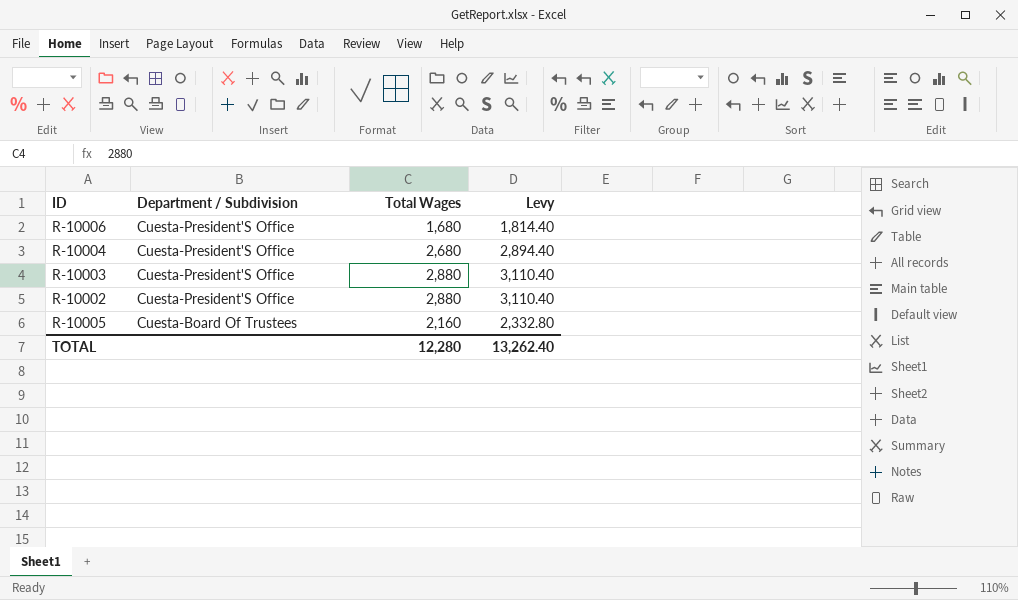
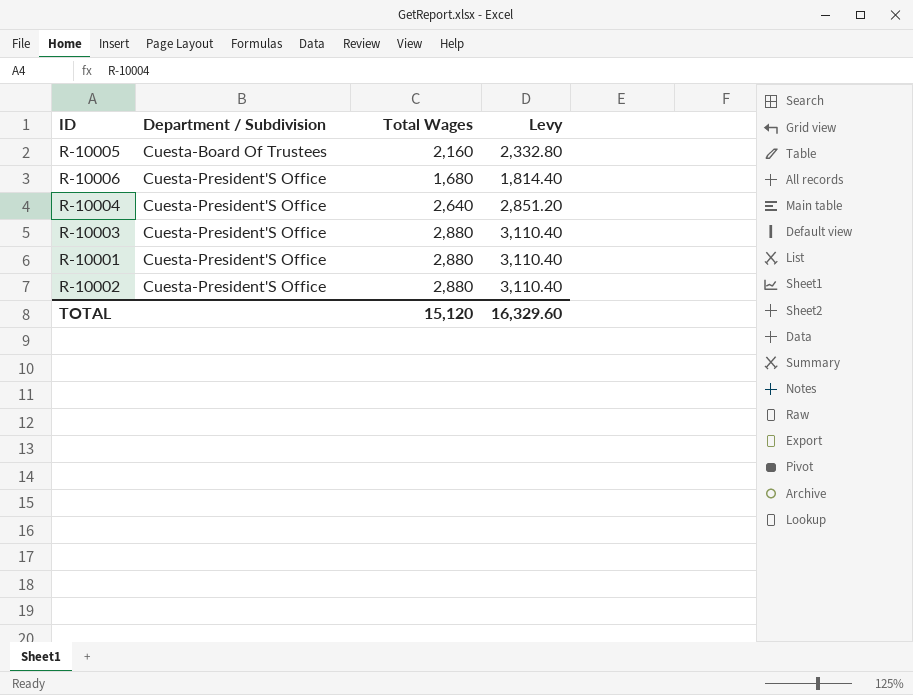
row order: Department / Subdivision descending -> Department / Subdivision ascending
R-10004 | Total Wages: 2,680 -> 2,640
R-10004 | Levy: 2,894.40 -> 2,851.20
row R-10001: none -> Cuesta-President'S Office | 2,880 | 3,110.40
TOTAL | Total Wages: 12,280 -> 15,120
TOTAL | Levy: 13,262.40 -> 16,329.60

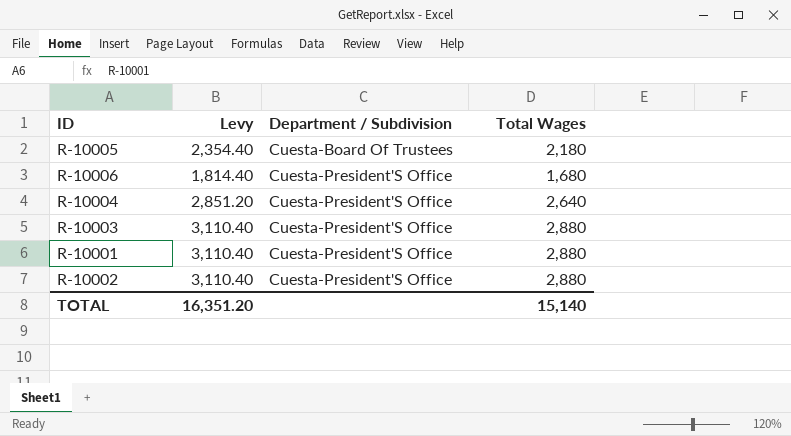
column Levy | position: 4 -> 2
R-10005 | Levy: 2,332.80 -> 2,354.40
R-10005 | Total Wages: 2,160 -> 2,180
TOTAL | Levy: 16,329.60 -> 16,351.20
TOTAL | Total Wages: 15,120 -> 15,140

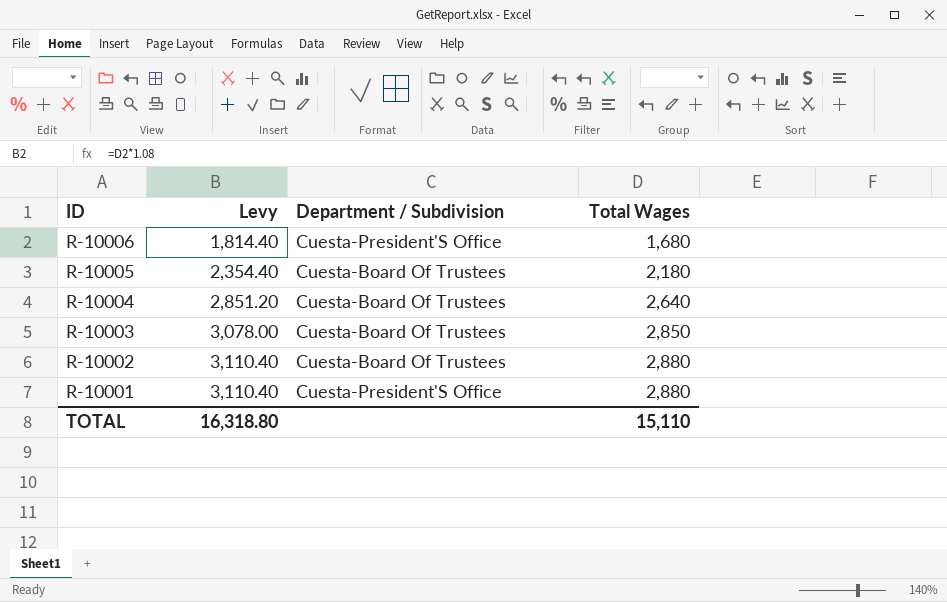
row order: Department / Subdivision ascending -> ID descending
R-10004 | Department / Subdivision: Cuesta-President'S Office -> Cuesta-Board Of Trustees
R-10003 | Levy: 3,110.40 -> 3,078.00
R-10003 | Department / Subdivision: Cuesta-President'S Office -> Cuesta-Board Of Trustees
R-10003 | Total Wages: 2,880 -> 2,850
R-10002 | Department / Subdivision: Cuesta-President'S Office -> Cuesta-Board Of Trustees
TOTAL | Levy: 16,351.20 -> 16,318.80
TOTAL | Total Wages: 15,140 -> 15,110

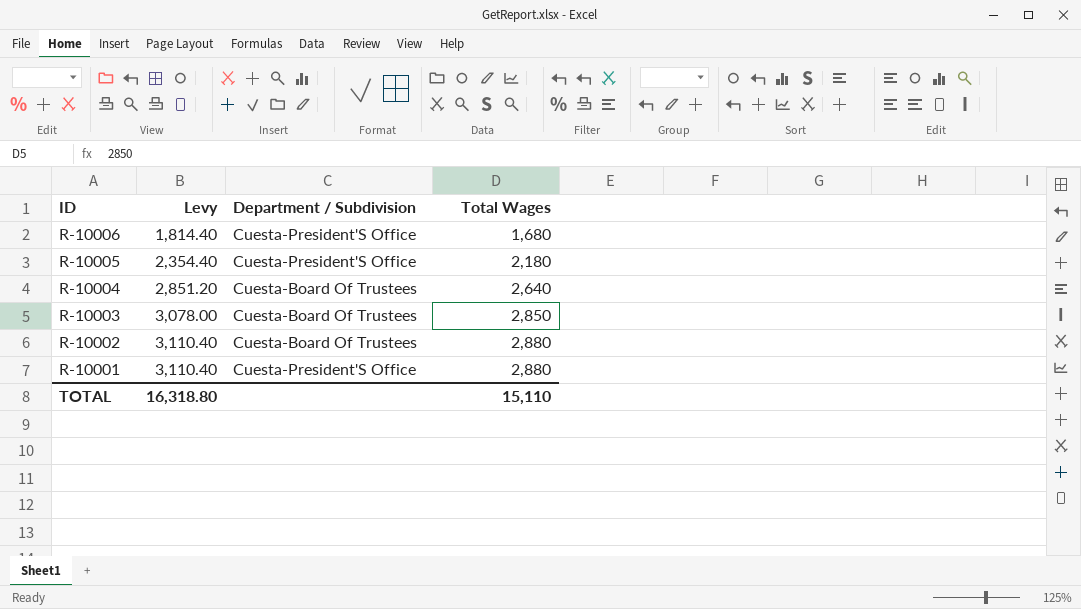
R-10005 | Department / Subdivision: Cuesta-Board Of Trustees -> Cuesta-President'S Office

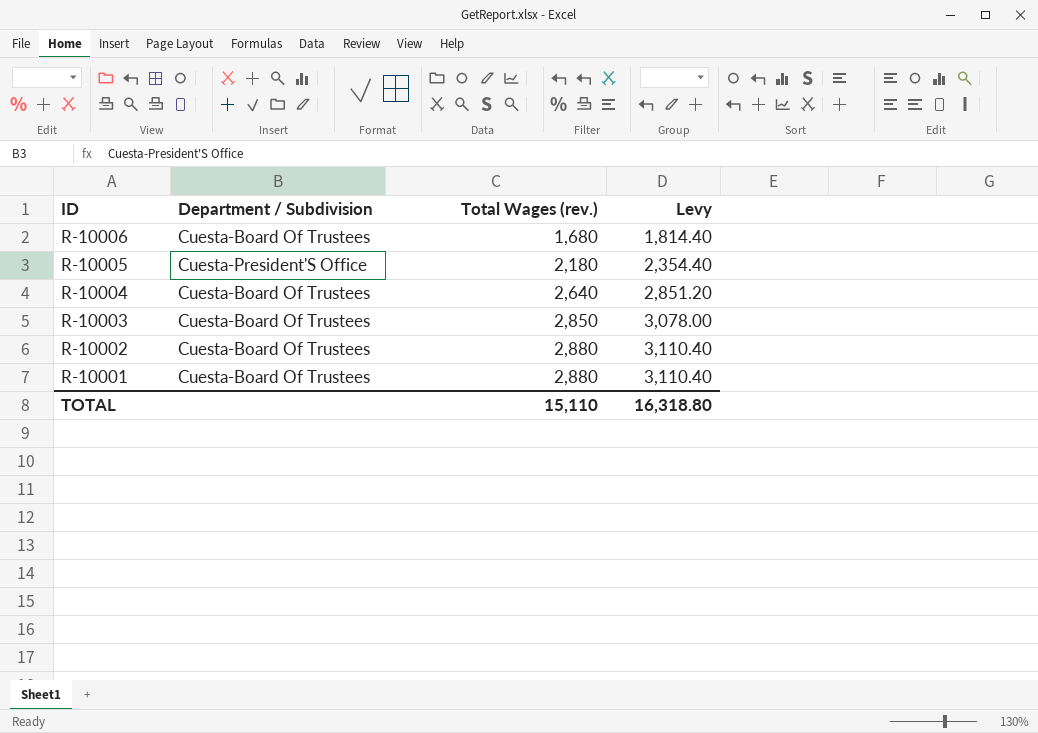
column name: Total Wages -> Total Wages (rev.)
column Levy | position: 2 -> 4
R-10006 | Department / Subdivision: Cuesta-President'S Office -> Cuesta-Board Of Trustees
R-10001 | Department / Subdivision: Cuesta-President'S Office -> Cuesta-Board Of Trustees

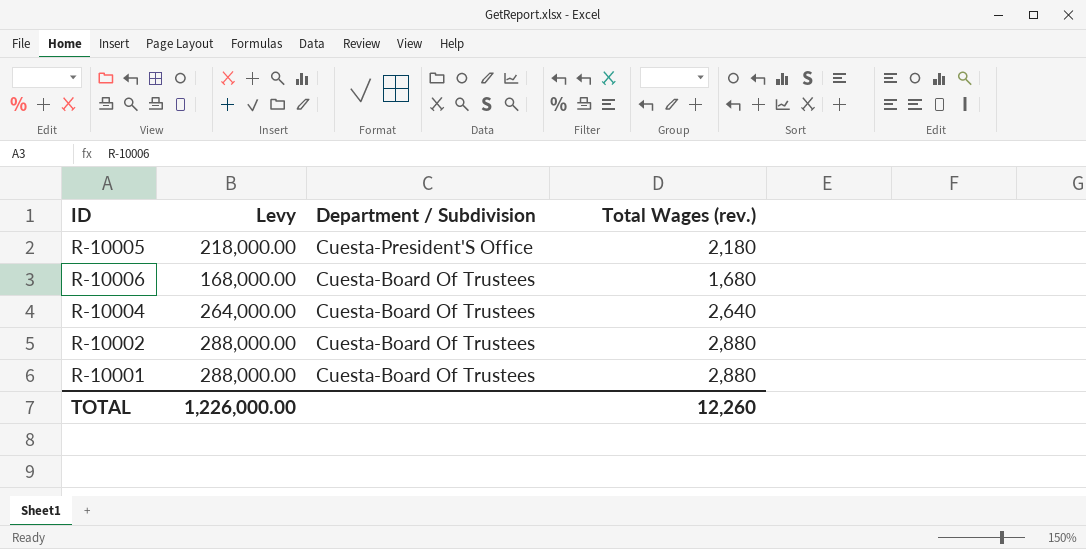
row order: ID descending -> Department / Subdivision descending
column Levy | formula: [Total Wages (rev.)] * 1.08 -> [Total Wages (rev.)] * 100
column Levy | position: 4 -> 2
row R-10003: Cuesta-Board Of Trustees | 2,850 | 3,078.00 -> none
TOTAL | Levy: 16,318.80 -> 1,226,000.00
TOTAL | Total Wages (rev.): 15,110 -> 12,260

